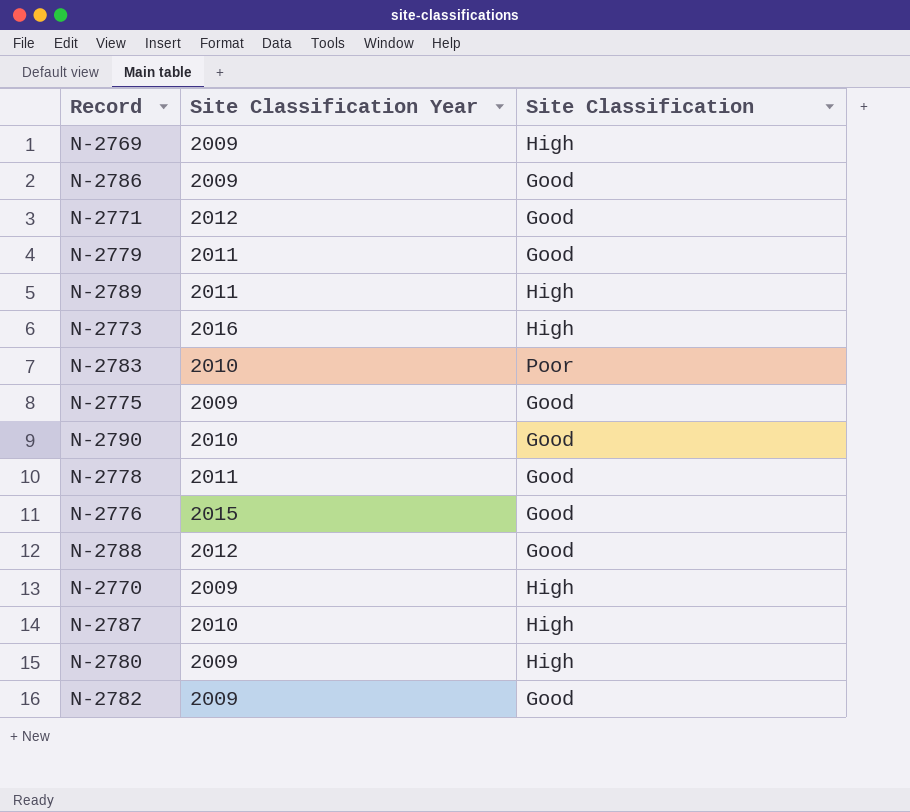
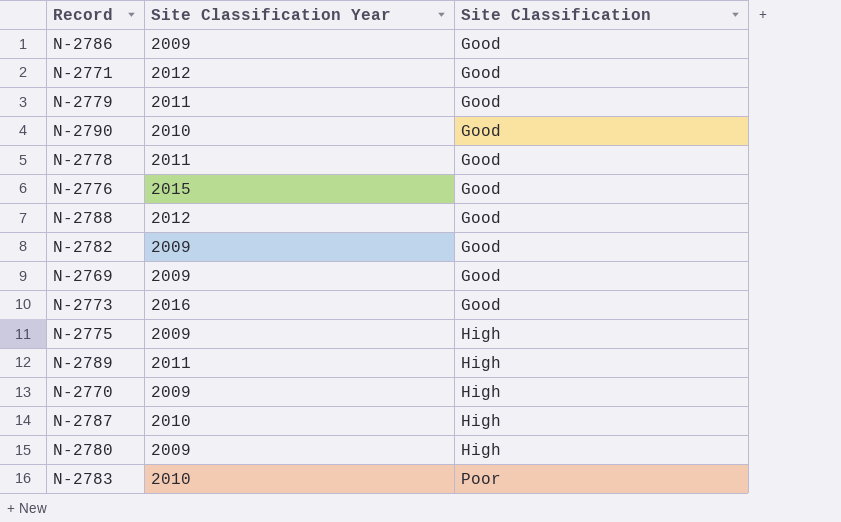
row order: none -> Site Classification ascending
N-2769 | Site Classification: High -> Good
N-2773 | Site Classification: High -> Good
N-2775 | Site Classification: Good -> High

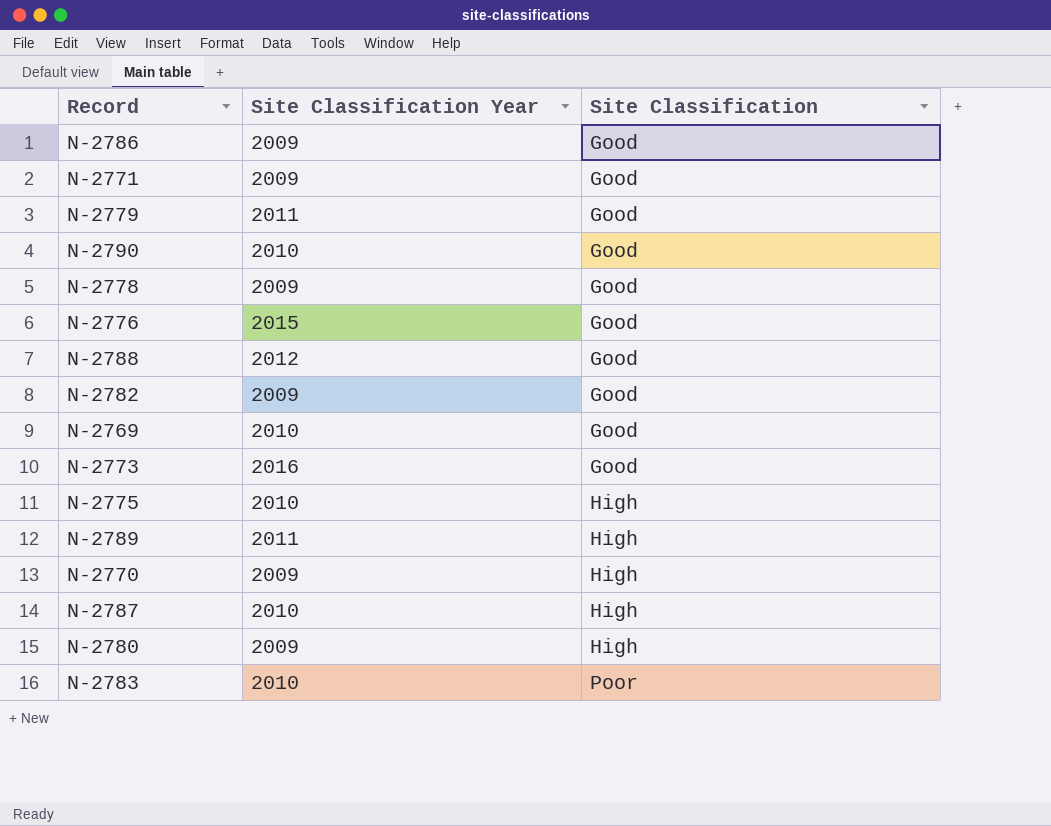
N-2771 | Site Classification Year: 2012 -> 2009
N-2778 | Site Classification Year: 2011 -> 2009
N-2769 | Site Classification Year: 2009 -> 2010
N-2775 | Site Classification Year: 2009 -> 2010

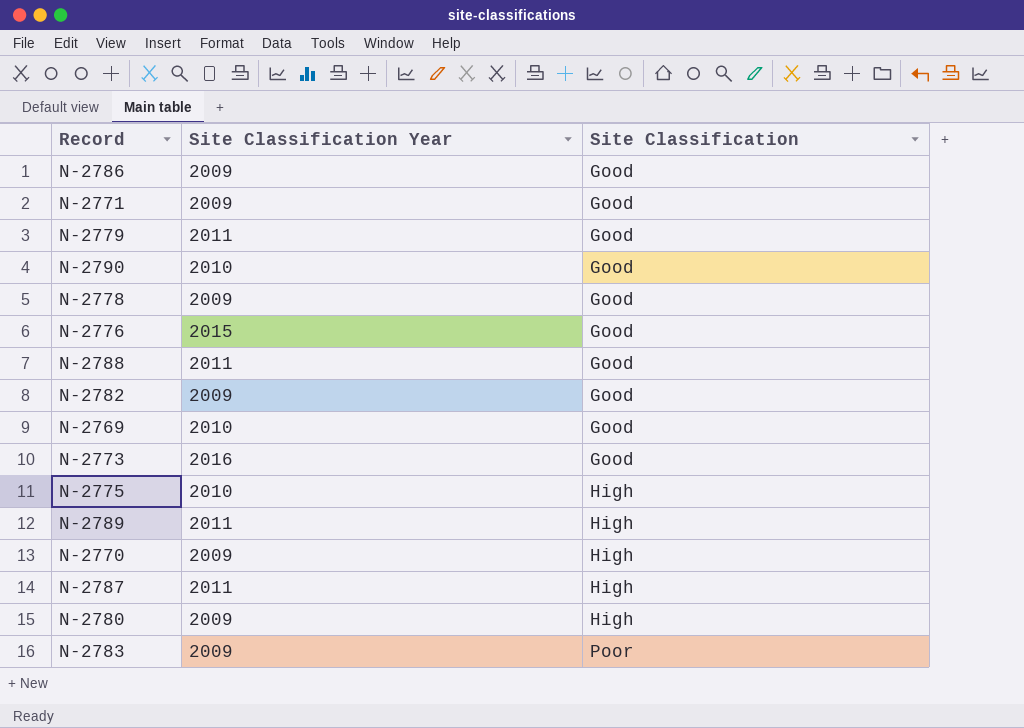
N-2788 | Site Classification Year: 2012 -> 2011
N-2787 | Site Classification Year: 2010 -> 2011
N-2783 | Site Classification Year: 2010 -> 2009

